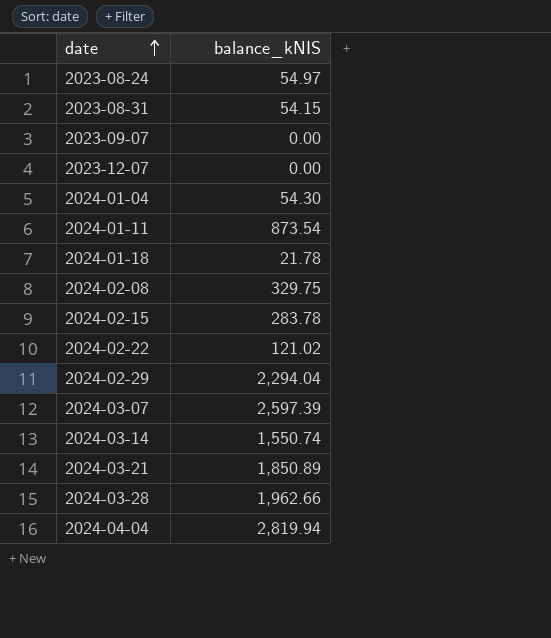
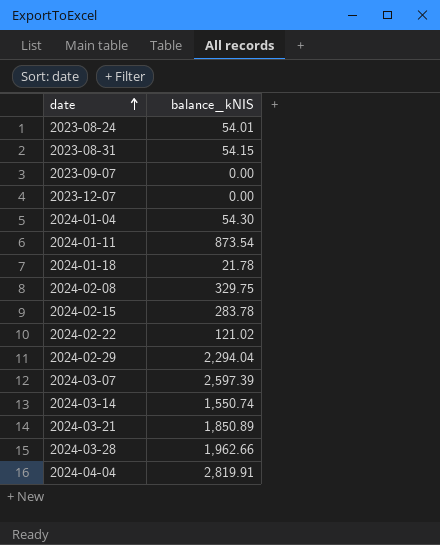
2023-08-24 | balance_kNIS: 54.97 -> 54.01
2024-04-04 | balance_kNIS: 2,819.94 -> 2,819.91

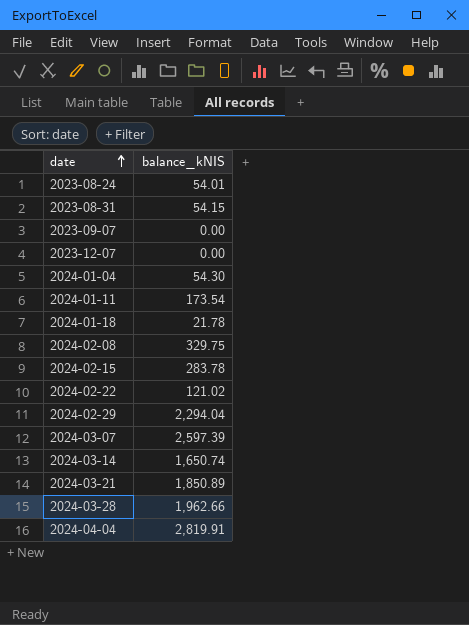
2024-01-11 | balance_kNIS: 873.54 -> 173.54
2024-03-14 | balance_kNIS: 1,550.74 -> 1,650.74

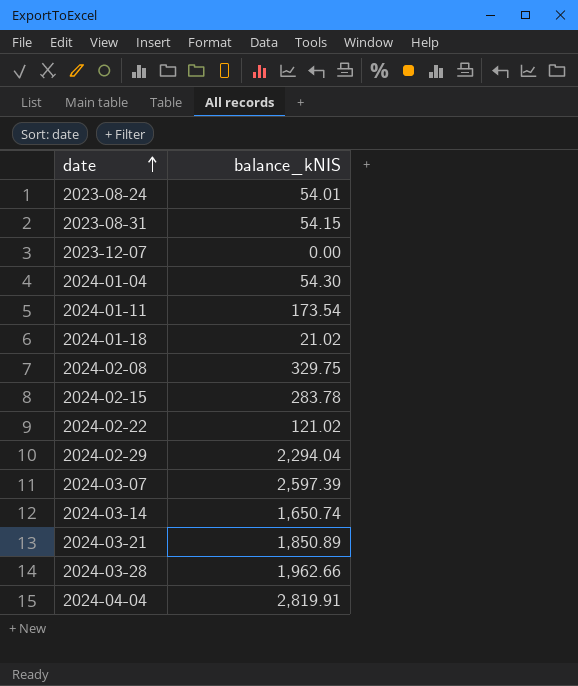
row 2023-09-07: 0.00 -> none
2024-01-18 | balance_kNIS: 21.78 -> 21.02

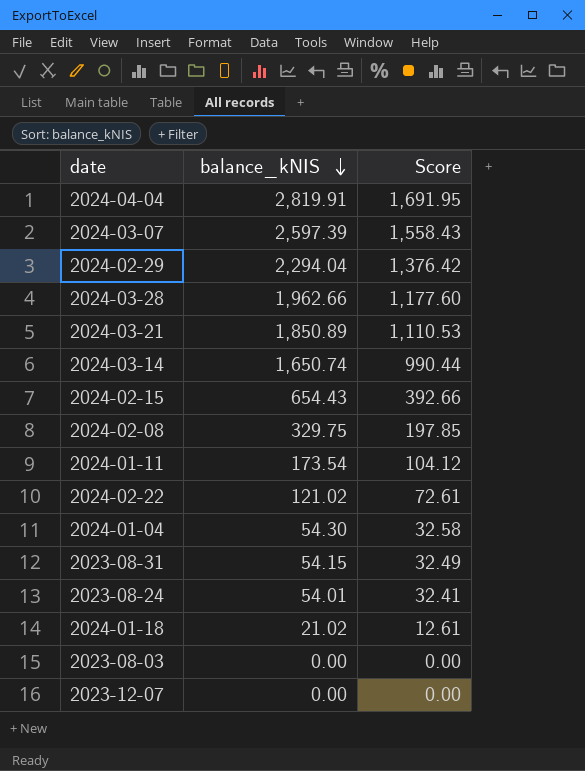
row order: date ascending -> balance_kNIS descending
column Score | formula: none -> [balance_kNIS] * 0.6
2024-02-15 | balance_kNIS: 283.78 -> 654.43
row 2023-08-03: none -> 0.00 | 0.00

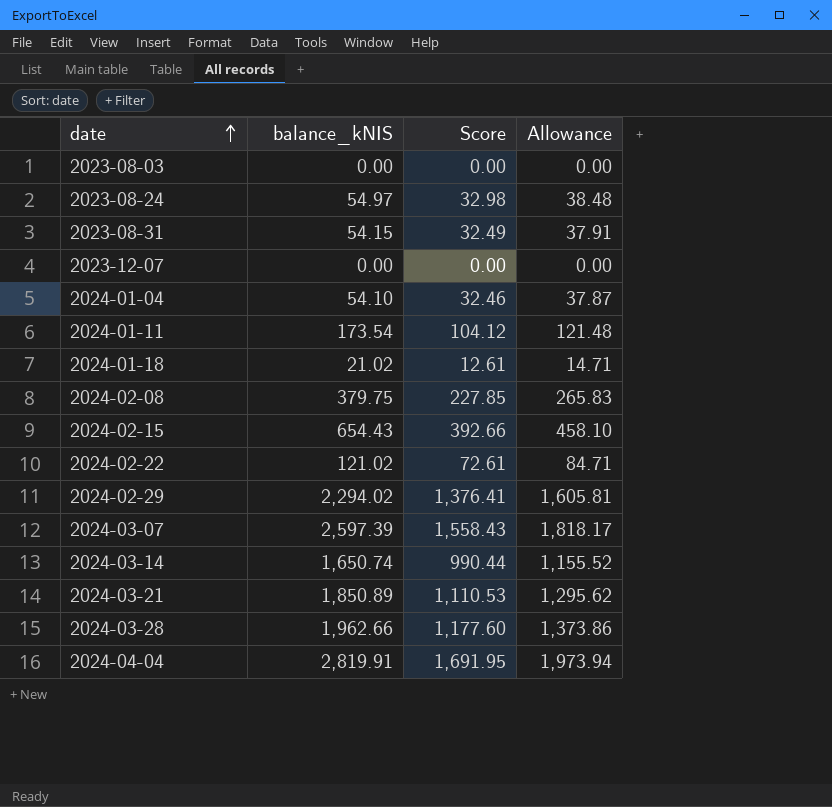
row order: balance_kNIS descending -> date ascending
column Allowance | formula: none -> [balance_kNIS] * 0.7
2023-08-24 | balance_kNIS: 54.01 -> 54.97
2023-08-24 | Score: 32.41 -> 32.98
2024-01-04 | balance_kNIS: 54.30 -> 54.10
2024-01-04 | Score: 32.58 -> 32.46
2024-02-08 | balance_kNIS: 329.75 -> 379.75
2024-02-08 | Score: 197.85 -> 227.85
2024-02-29 | balance_kNIS: 2,294.04 -> 2,294.02
2024-02-29 | Score: 1,376.42 -> 1,376.41

